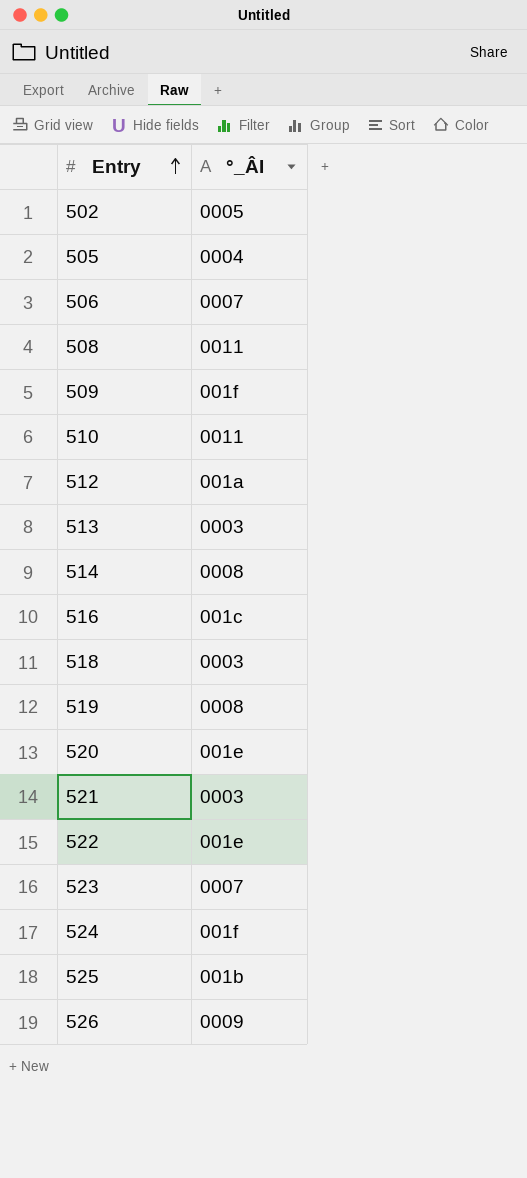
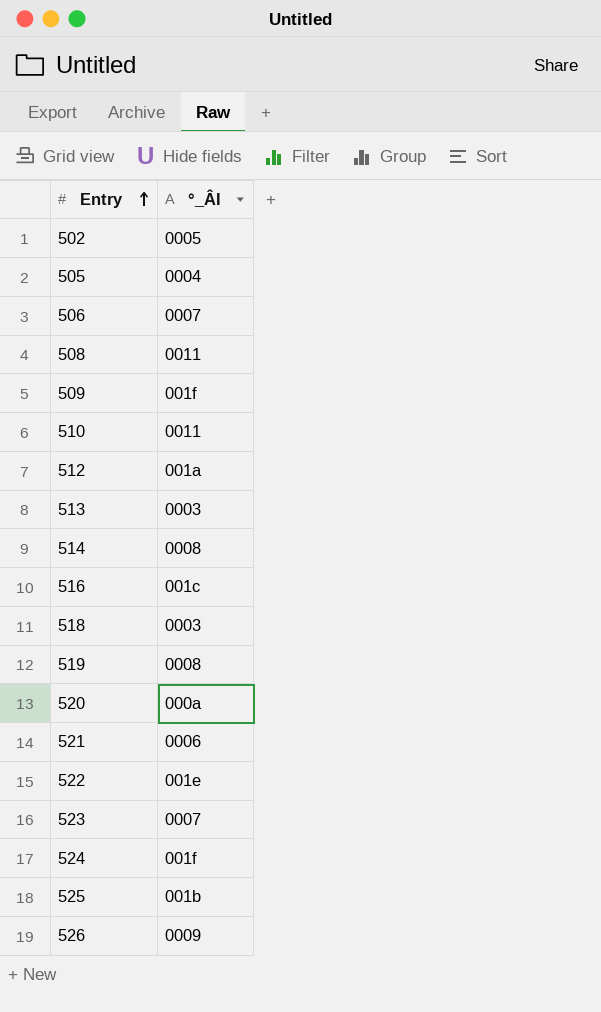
520 | °_ÂI: 001e -> 000a
521 | °_ÂI: 0003 -> 0006

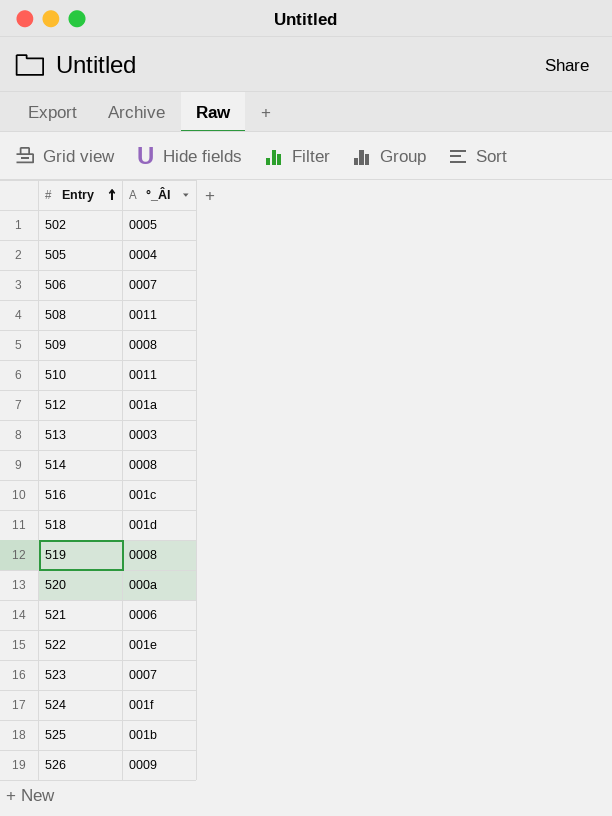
509 | °_ÂI: 001f -> 0008
518 | °_ÂI: 0003 -> 001d

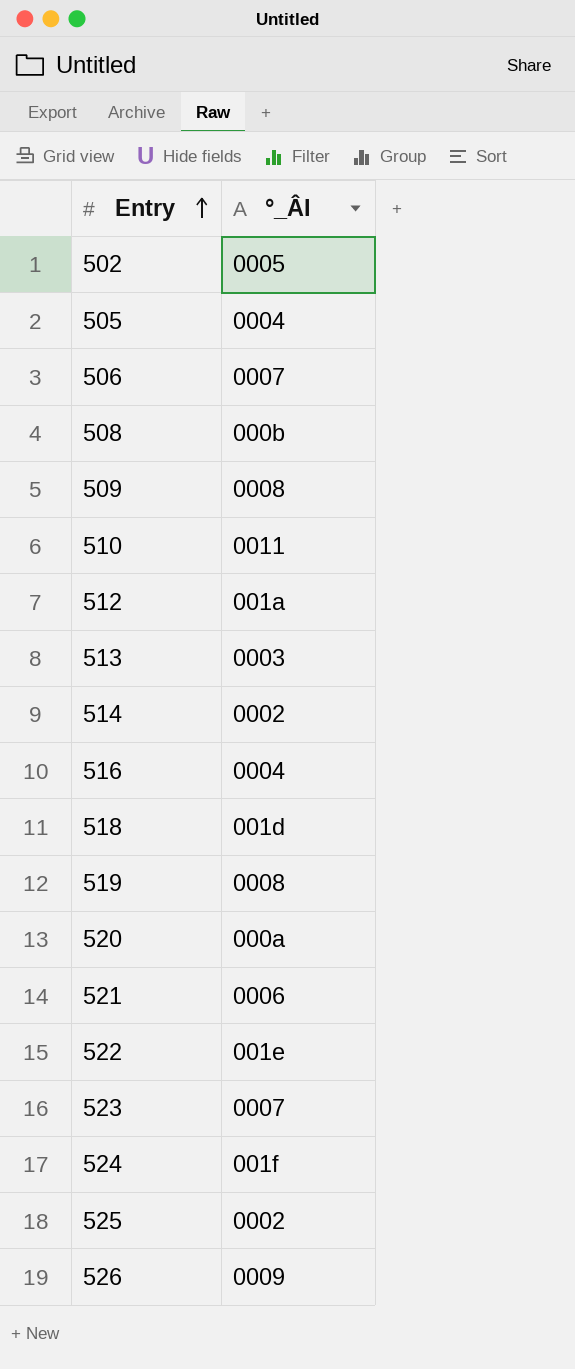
508 | °_ÂI: 0011 -> 000b
514 | °_ÂI: 0008 -> 0002
516 | °_ÂI: 001c -> 0004
525 | °_ÂI: 001b -> 0002

